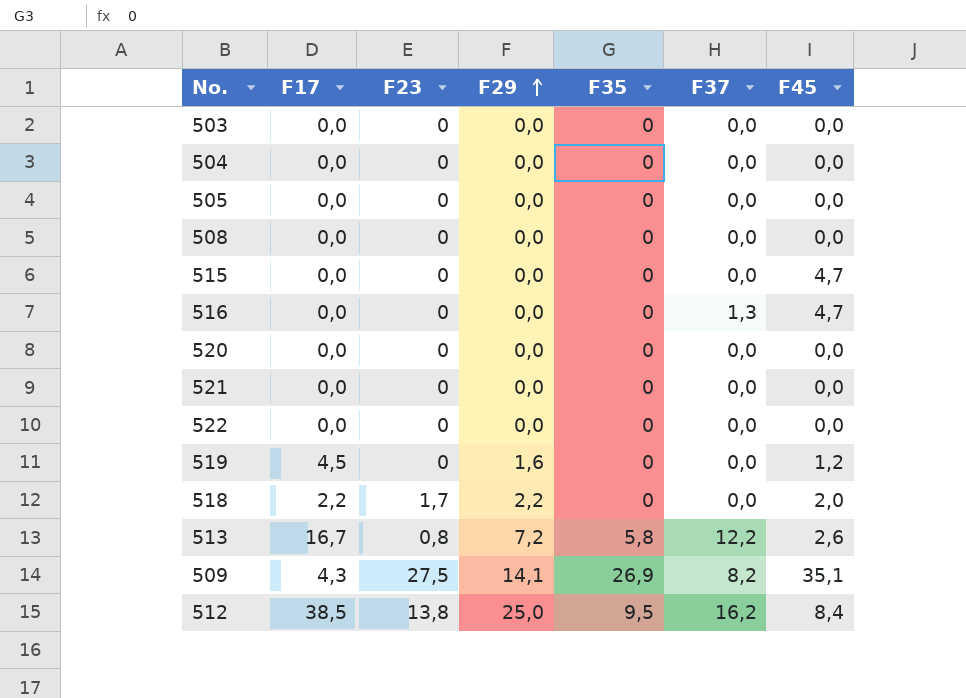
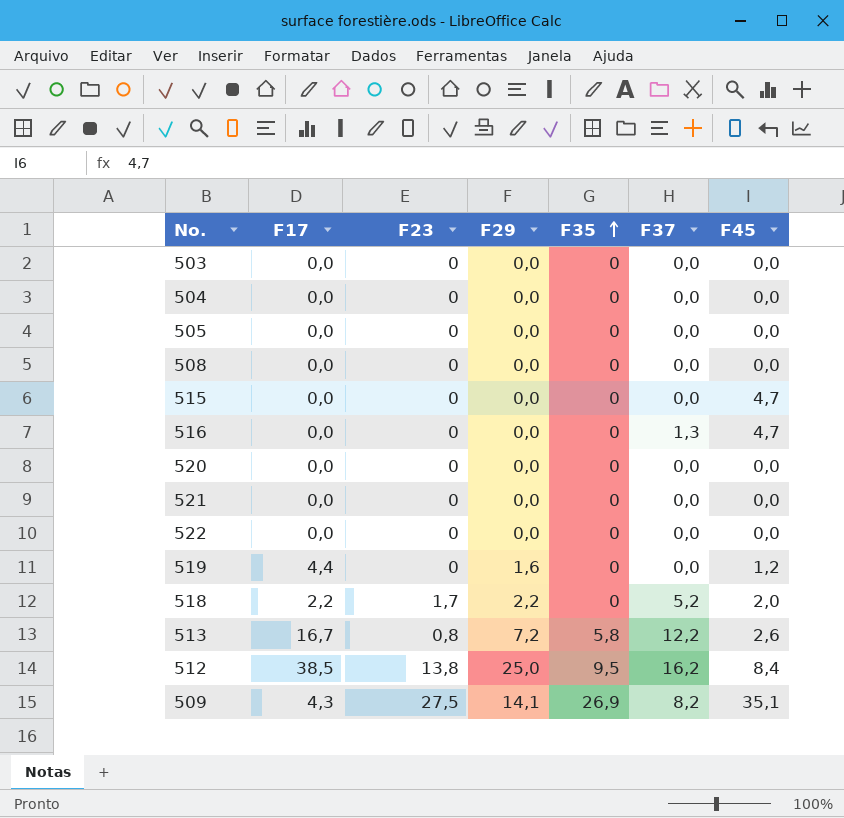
row order: F29 ascending -> F35 ascending
519 | F17: 4,5 -> 4,4
518 | F37: 0,0 -> 5,2

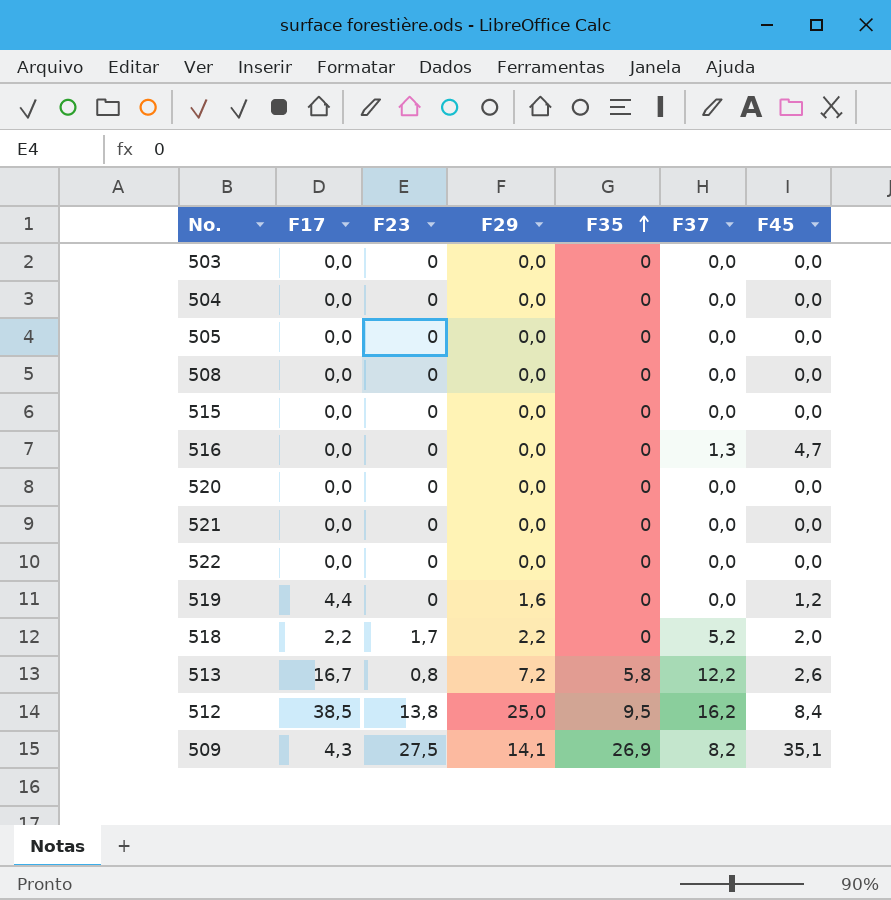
515 | F45: 4,7 -> 0,0

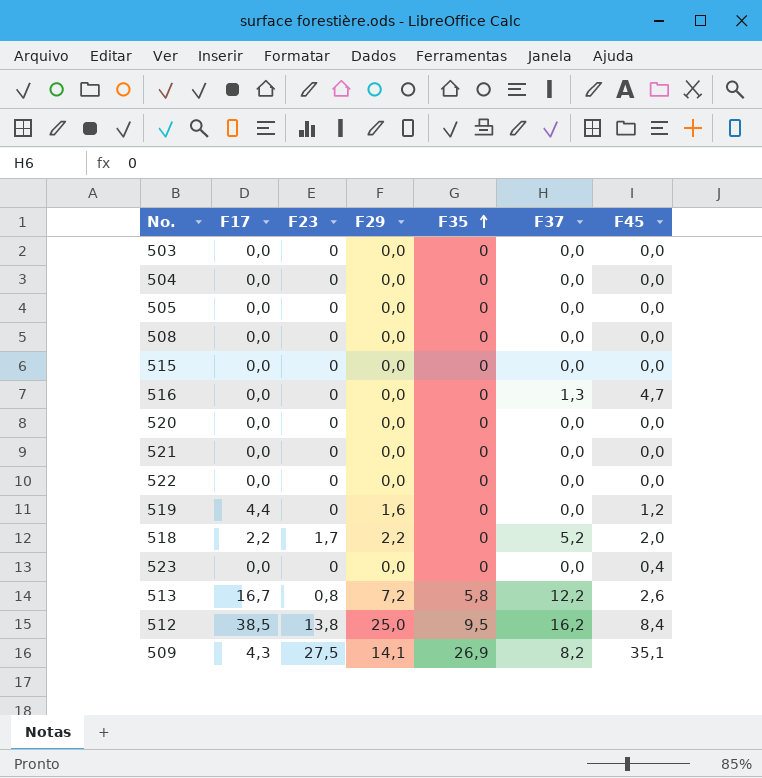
row 523: none -> 0,0 | 0 | 0,0 | 0 | 0,0 | 0,4

